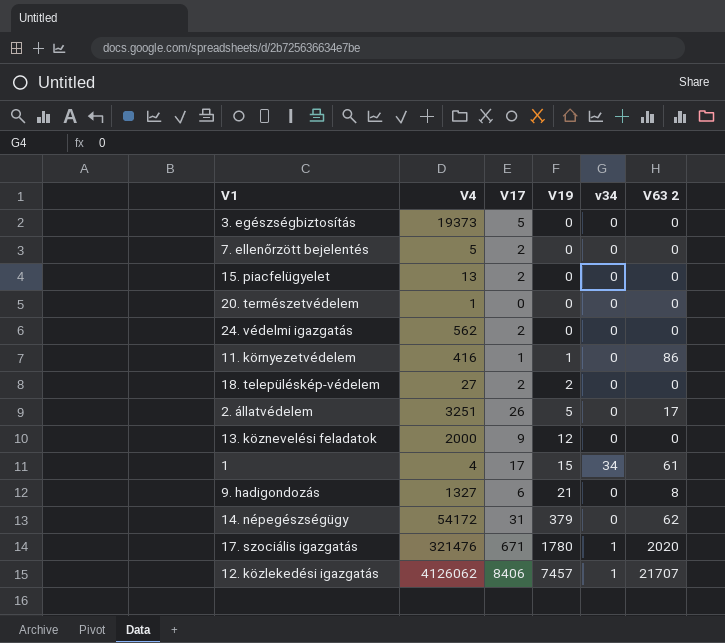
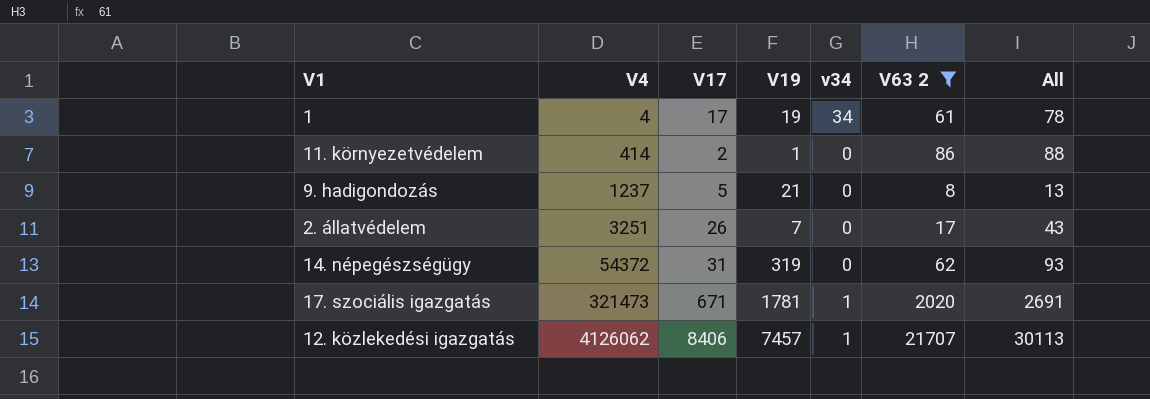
filter: none -> V63 2 != 0
row order: V19 ascending -> V4 ascending
column All | formula: none -> [V17] + [V63 2]
1 | V19: 15 -> 19
11. környezetvédelem | V4: 416 -> 414
11. környezetvédelem | V17: 1 -> 2
9. hadigondozás | V4: 1327 -> 1237
9. hadigondozás | V17: 6 -> 5
2. állatvédelem | V19: 5 -> 7
14. népegészségügy | V4: 54172 -> 54372
14. népegészségügy | V19: 379 -> 319
17. szociális igazgatás | V4: 321476 -> 321473
17. szociális igazgatás | V19: 1780 -> 1781

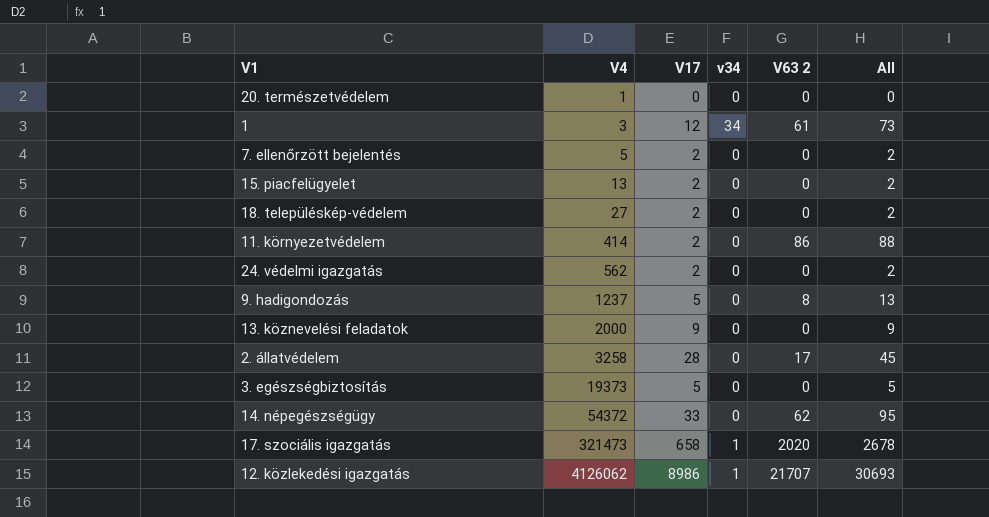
filter: V63 2 != 0 -> none
column V19 | position: 4 -> none
1 | V4: 4 -> 3
1 | V17: 17 -> 12
1 | All: 78 -> 73
2. állatvédelem | V4: 3251 -> 3258
2. állatvédelem | V17: 26 -> 28
2. állatvédelem | All: 43 -> 45
14. népegészségügy | V17: 31 -> 33
14. népegészségügy | All: 93 -> 95
17. szociális igazgatás | V17: 671 -> 658
17. szociális igazgatás | All: 2691 -> 2678
12. közlekedési igazgatás | V17: 8406 -> 8986
12. közlekedési igazgatás | All: 30113 -> 30693

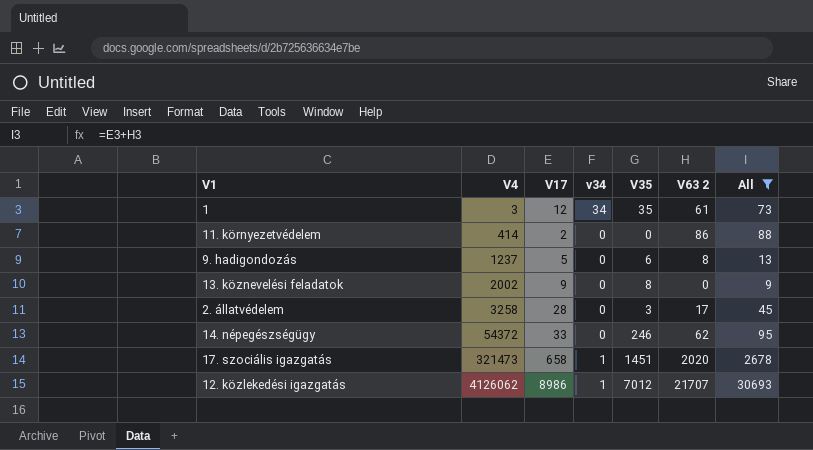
filter: none -> All >= 9
column V35 | position: none -> 5
13. köznevelési feladatok | V4: 2000 -> 2002

